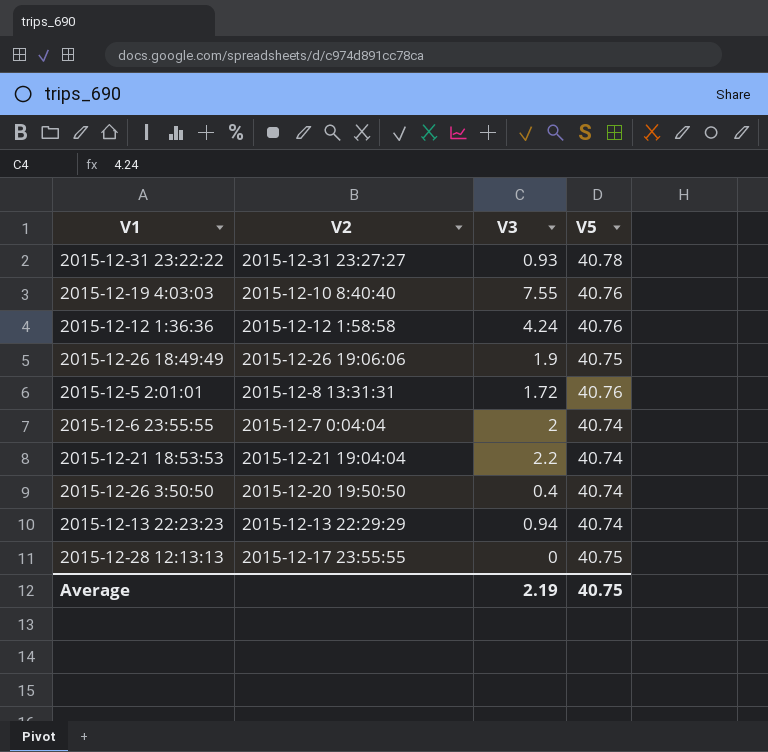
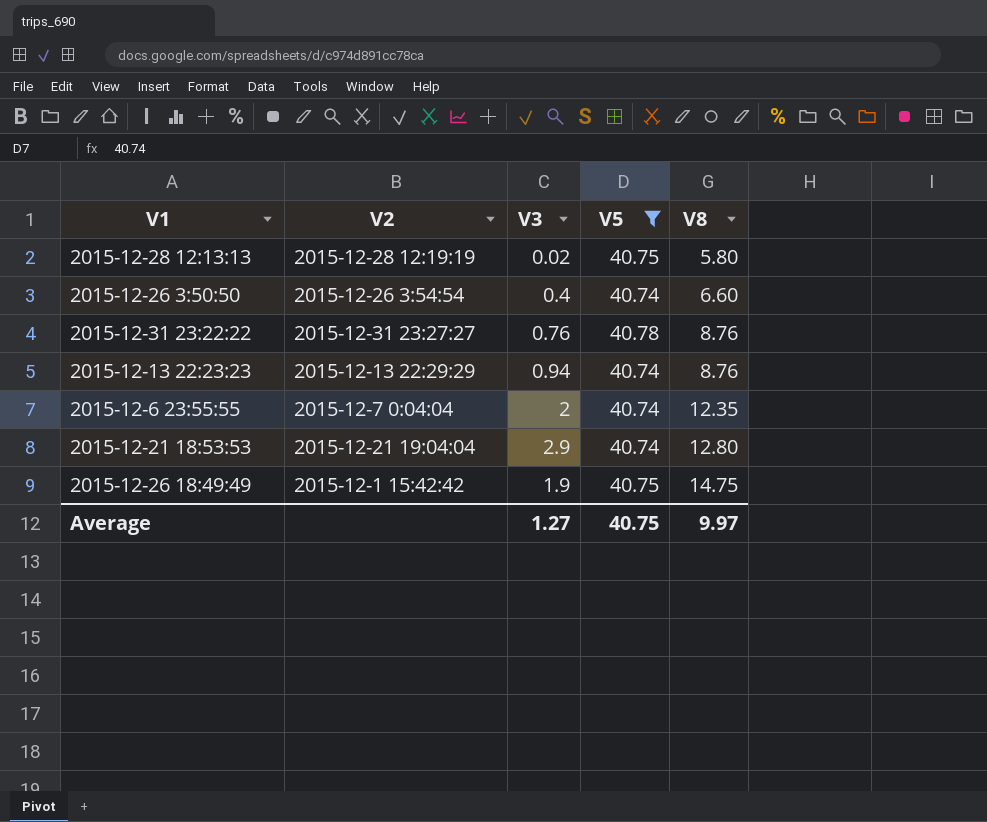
filter: none -> V5 != 40.76
row order: none -> V8 ascending
column V8 | position: none -> 5
2015-12-28 12:13:13 | V2: 2015-12-17 23:55:55 -> 2015-12-28 12:19:19
2015-12-28 12:13:13 | V3: 0 -> 0.02
2015-12-26 3:50:50 | V2: 2015-12-20 19:50:50 -> 2015-12-26 3:54:54
2015-12-31 23:22:22 | V3: 0.93 -> 0.76
2015-12-21 18:53:53 | V3: 2.2 -> 2.9
2015-12-26 18:49:49 | V2: 2015-12-26 19:06:06 -> 2015-12-1 15:42:42
Average | V3: 2.19 -> 1.27

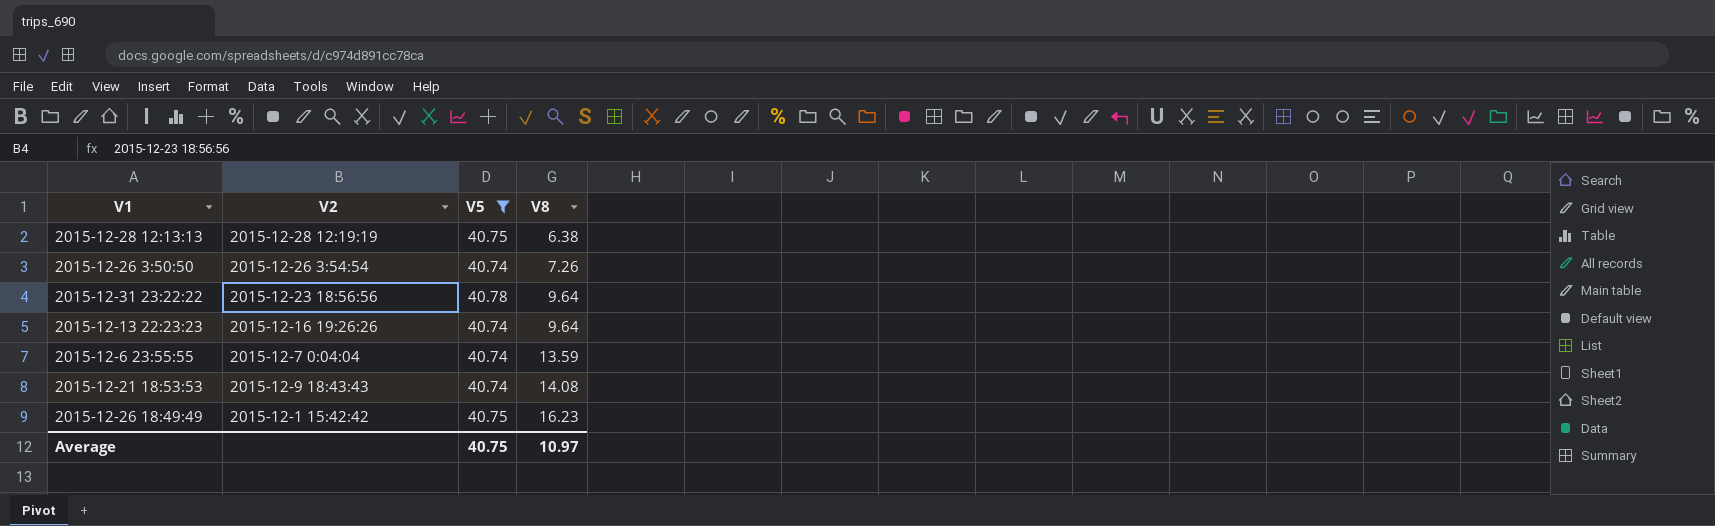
column V3 | position: 3 -> none
2015-12-28 12:13:13 | V8: 5.80 -> 6.38
2015-12-26 3:50:50 | V8: 6.60 -> 7.26
2015-12-31 23:22:22 | V2: 2015-12-31 23:27:27 -> 2015-12-23 18:56:56
2015-12-31 23:22:22 | V8: 8.76 -> 9.64
2015-12-13 22:23:23 | V2: 2015-12-13 22:29:29 -> 2015-12-16 19:26:26
2015-12-13 22:23:23 | V8: 8.76 -> 9.64
2015-12-6 23:55:55 | V8: 12.35 -> 13.59
2015-12-21 18:53:53 | V2: 2015-12-21 19:04:04 -> 2015-12-9 18:43:43
2015-12-21 18:53:53 | V8: 12.80 -> 14.08
2015-12-26 18:49:49 | V8: 14.75 -> 16.23
Average | V8: 9.97 -> 10.97

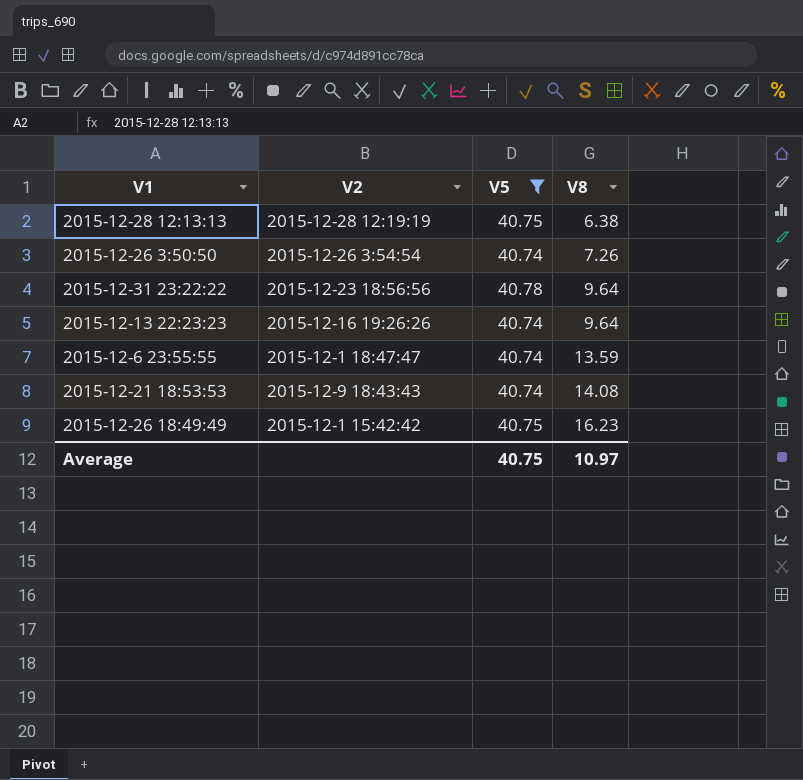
2015-12-6 23:55:55 | V2: 2015-12-7 0:04:04 -> 2015-12-1 18:47:47

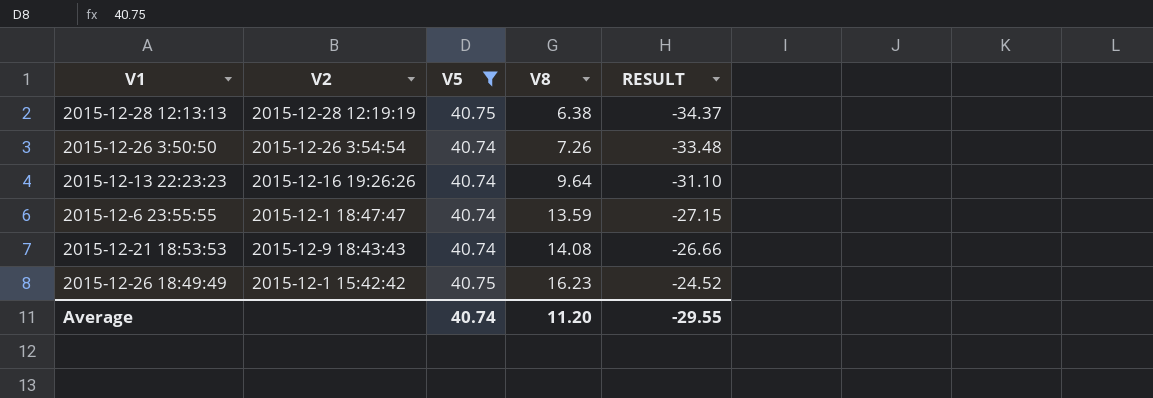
column RESULT | formula: none -> [V8] - [V5]
row 2015-12-31 23:22:22: 2015-12-23 18:56:56 | 40.78 | 9.64 -> none
Average | V5: 40.75 -> 40.74
Average | V8: 10.97 -> 11.20

